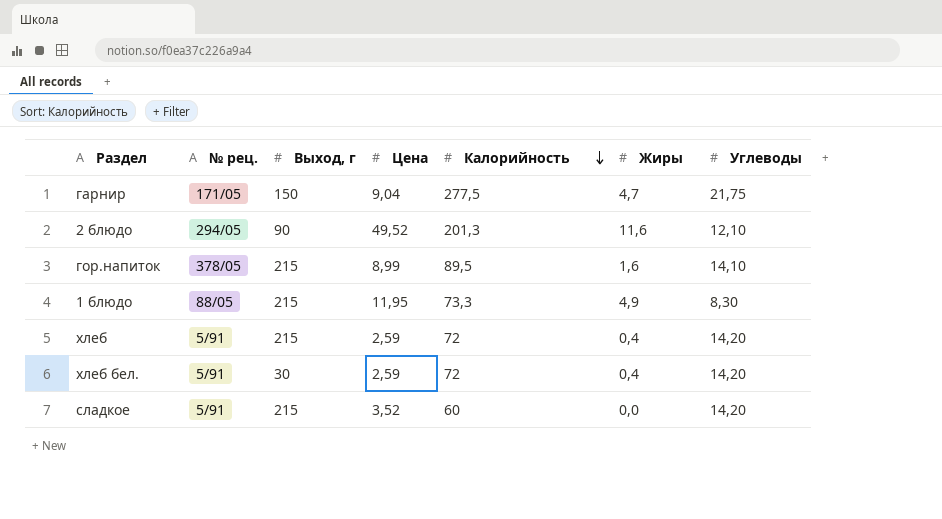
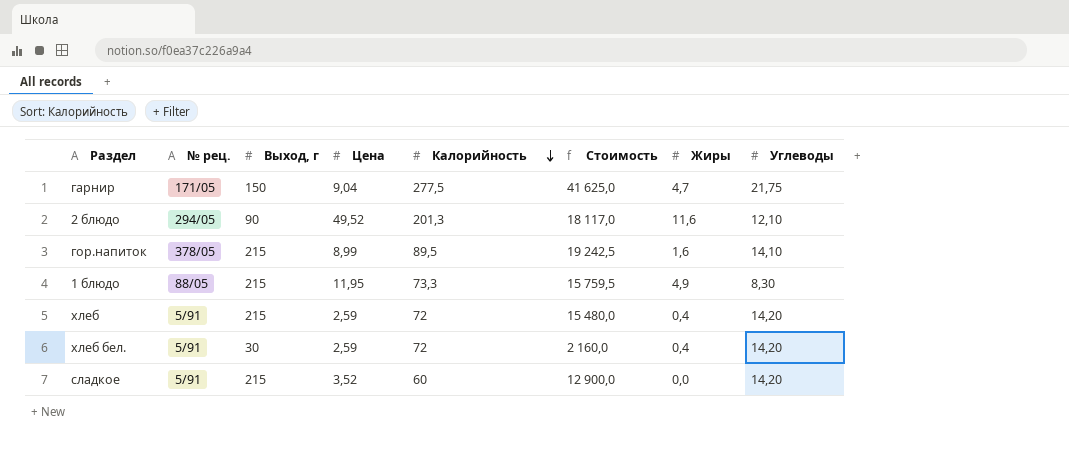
column Стоимость | formula: none -> [Выход, г] * [Калорийность]

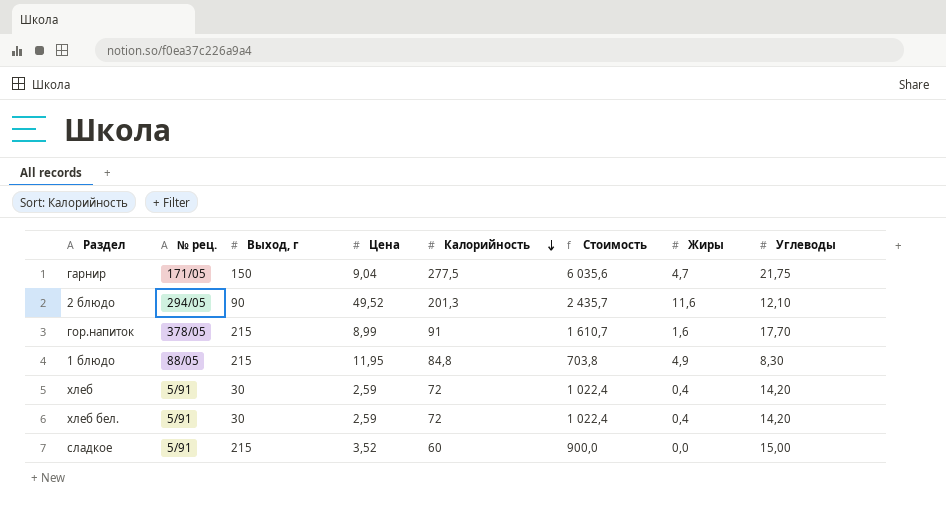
column Стоимость | formula: [Выход, г] * [Калорийность] -> [Калорийность] * [Углеводы]
гор.напиток | Калорийность: 89,5 -> 91
гор.напиток | Углеводы: 14,10 -> 17,70
1 блюдо | Калорийность: 73,3 -> 84,8
хлеб | Выход, г: 215 -> 30
сладкое | Углеводы: 14,20 -> 15,00

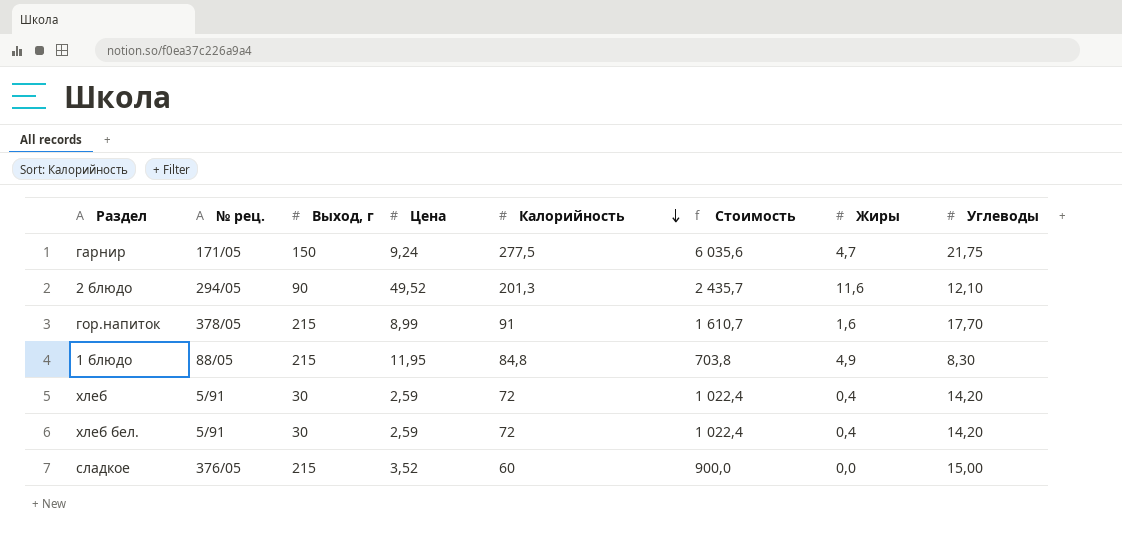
гарнир | Цена: 9,04 -> 9,24
сладкое | № рец.: 5/91 -> 376/05

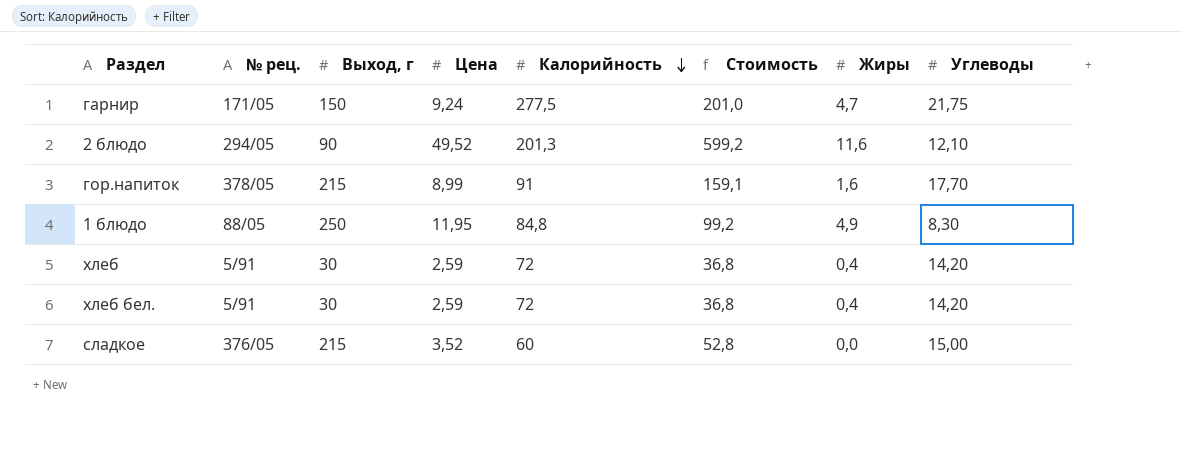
column Стоимость | formula: [Калорийность] * [Углеводы] -> [Цена] * [Углеводы]
1 блюдо | Выход, г: 215 -> 250

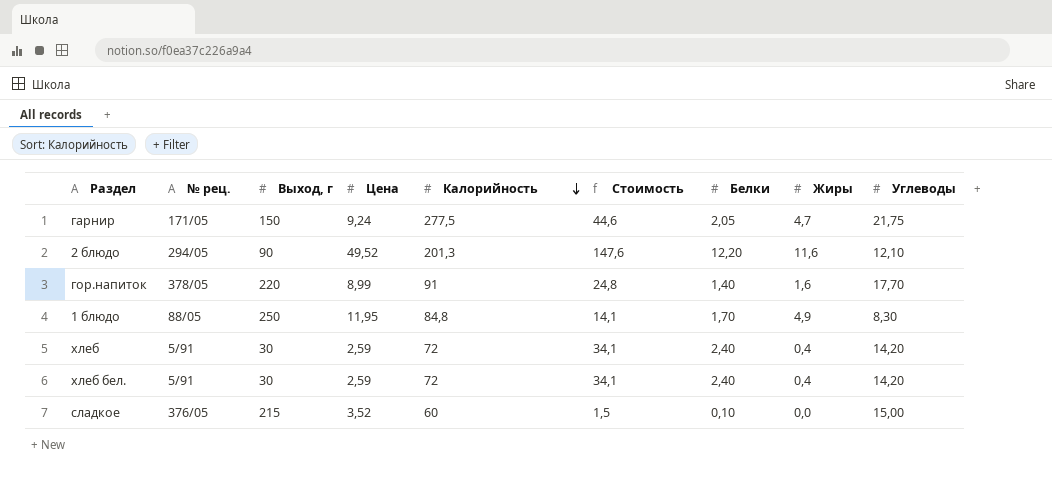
column Стоимость | formula: [Цена] * [Углеводы] -> [Белки] * [Углеводы]
column Белки | position: none -> 7
гор.напиток | Выход, г: 215 -> 220

